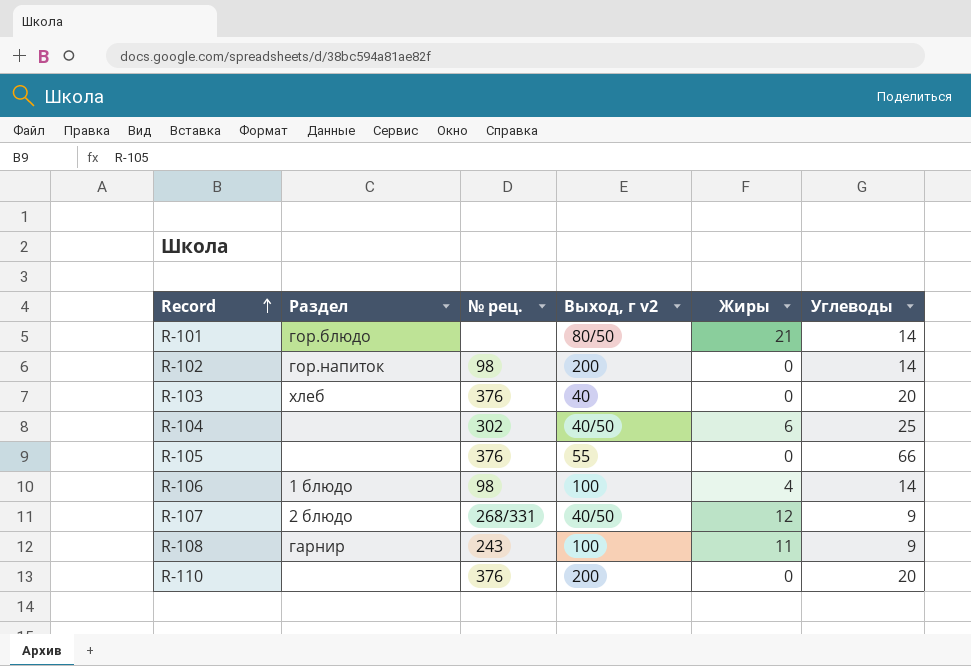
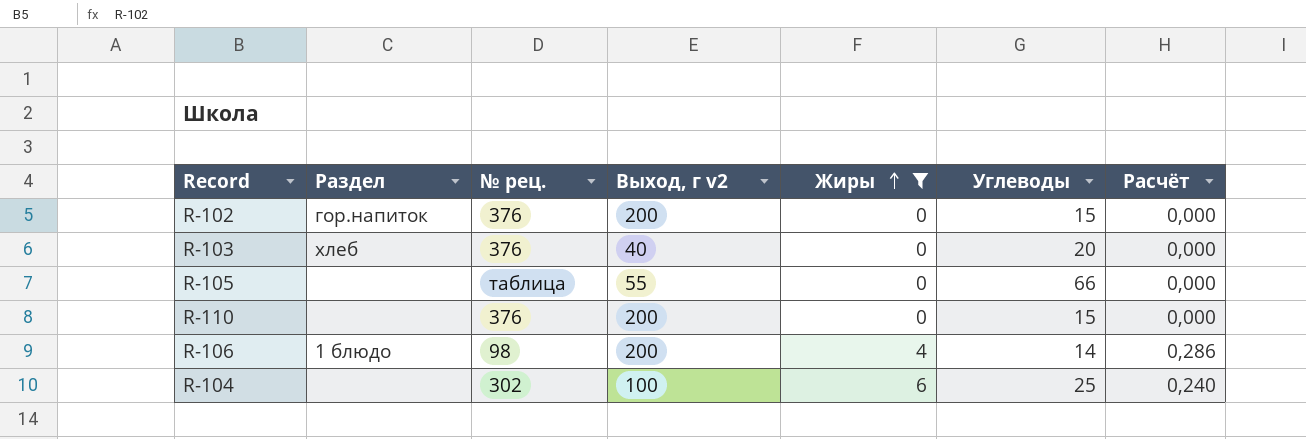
filter: none -> Жиры <= 6
row order: Record ascending -> Жиры ascending
column Расчёт | formula: none -> [Жиры] / [Углеводы]
R-102 | № рец.: 98 -> 376
R-102 | Углеводы: 14 -> 15
R-105 | № рец.: 376 -> таблица
R-110 | Углеводы: 20 -> 15
R-106 | Выход, г v2: 100 -> 200
R-104 | Выход, г v2: 40/50 -> 100

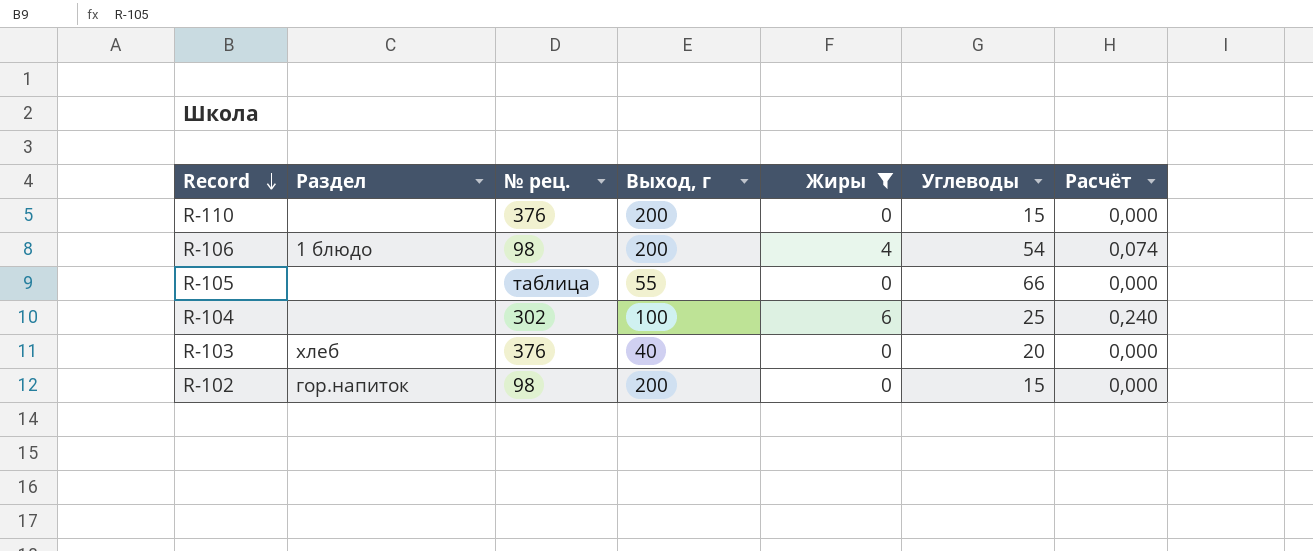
row order: Жиры ascending -> Record descending
column name: Выход, г v2 -> Выход, г
R-106 | Углеводы: 14 -> 54
R-106 | Расчёт: 0,286 -> 0,074
R-102 | № рец.: 376 -> 98

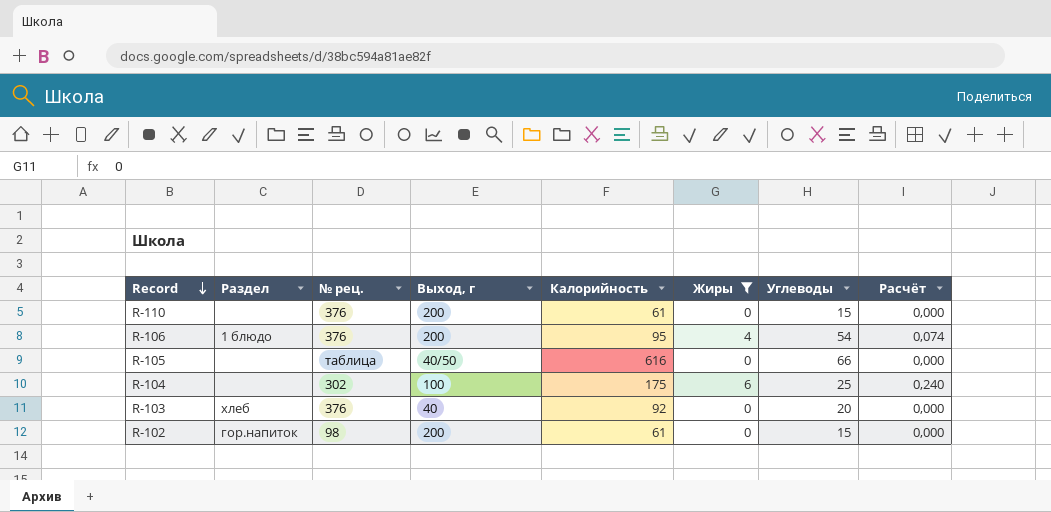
column Калорийность | position: none -> 5
R-106 | № рец.: 98 -> 376
R-105 | Выход, г: 55 -> 40/50

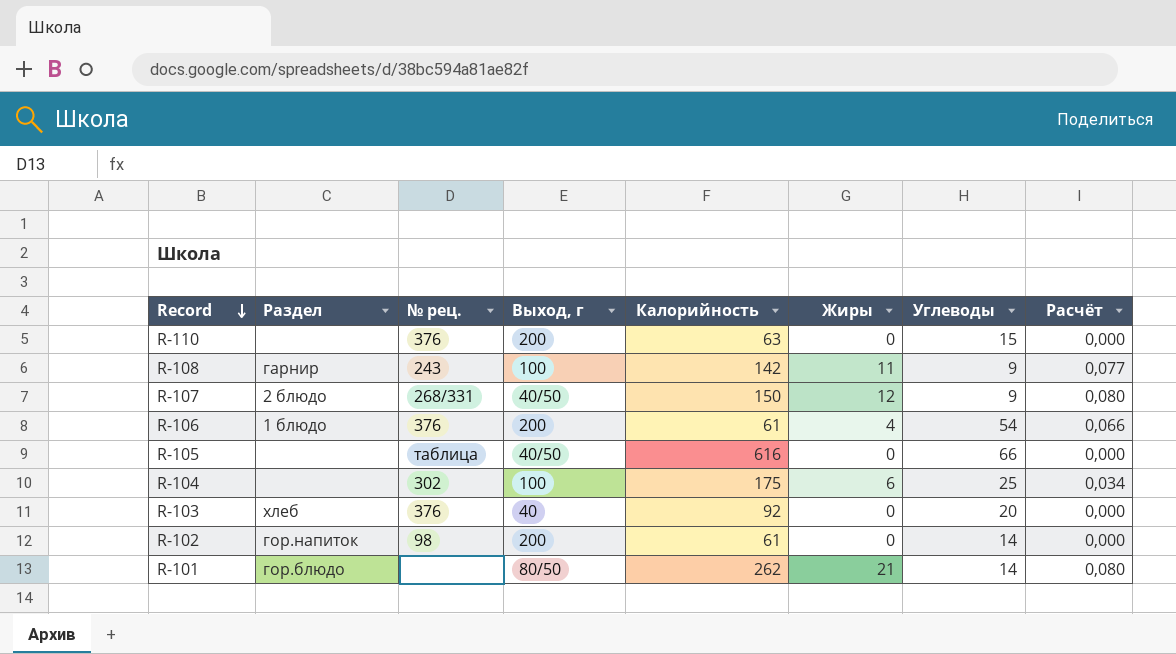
filter: Жиры <= 6 -> none
column Расчёт | formula: [Жиры] / [Углеводы] -> [Жиры] / [Калорийность]
R-110 | Калорийность: 61 -> 63
R-106 | Калорийность: 95 -> 61
R-102 | Углеводы: 15 -> 14

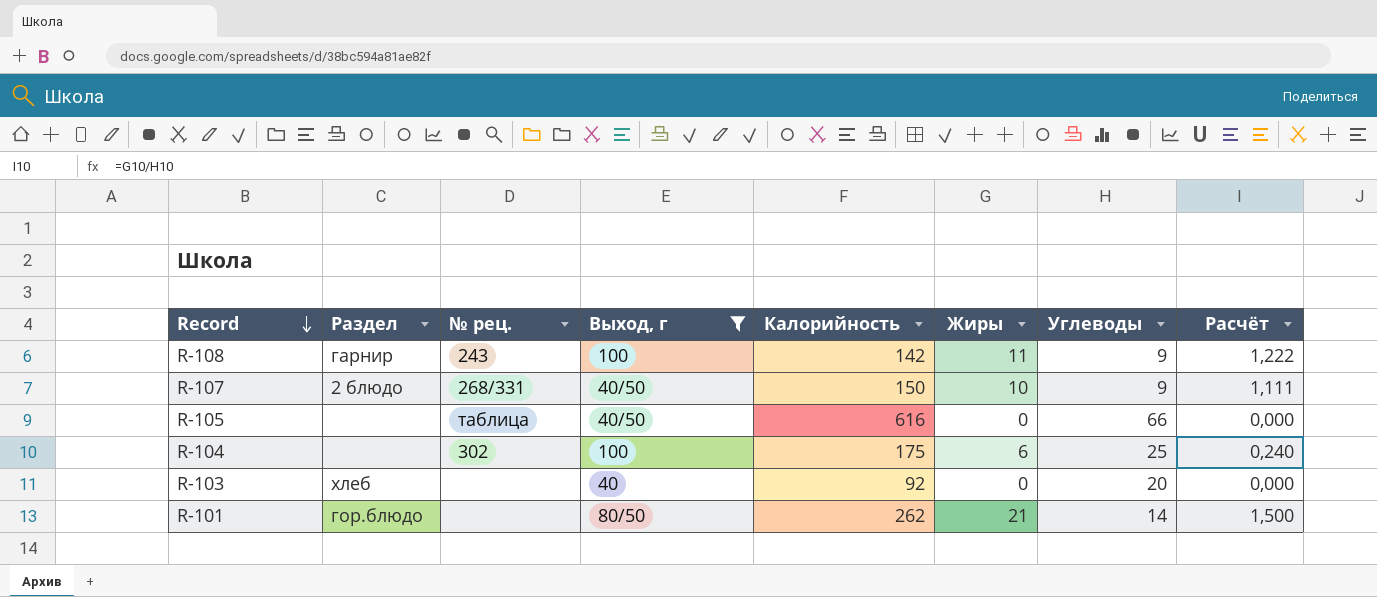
filter: none -> Выход, г != 200
column Расчёт | formula: [Жиры] / [Калорийность] -> [Жиры] / [Углеводы]
R-107 | Жиры: 12 -> 10
R-103 | № рец.: 376 -> none

